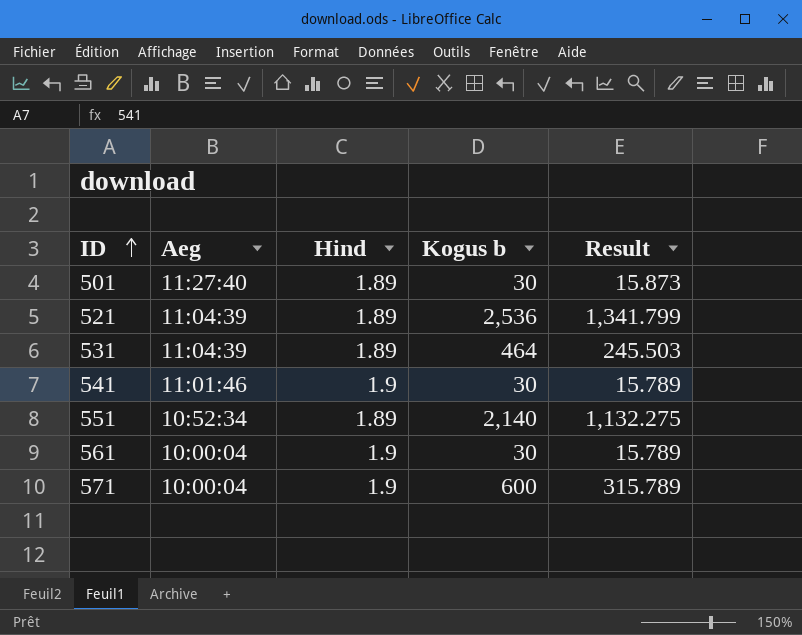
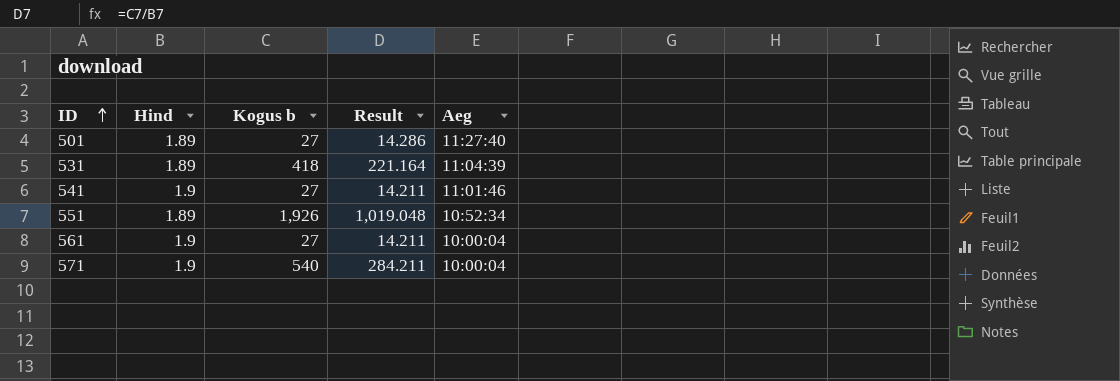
column Aeg | position: 2 -> 5
row 521: 11:04:39 | 1.89 | 2,536 | 1,341.799 -> none
501 | Kogus b: 30 -> 27
501 | Result: 15.873 -> 14.286
531 | Kogus b: 464 -> 418
531 | Result: 245.503 -> 221.164
541 | Kogus b: 30 -> 27
541 | Result: 15.789 -> 14.211
551 | Kogus b: 2,140 -> 1,926
551 | Result: 1,132.275 -> 1,019.048
561 | Kogus b: 30 -> 27
561 | Result: 15.789 -> 14.211
571 | Kogus b: 600 -> 540
571 | Result: 315.789 -> 284.211

